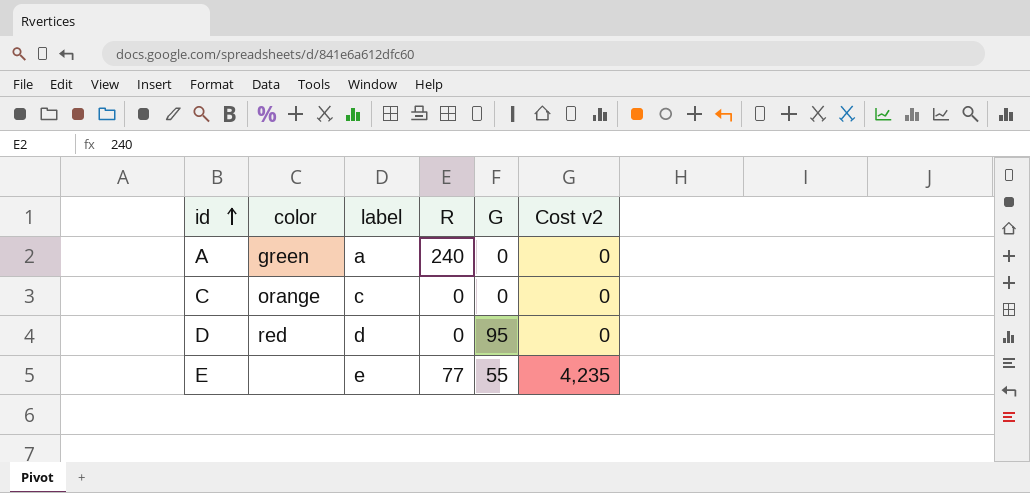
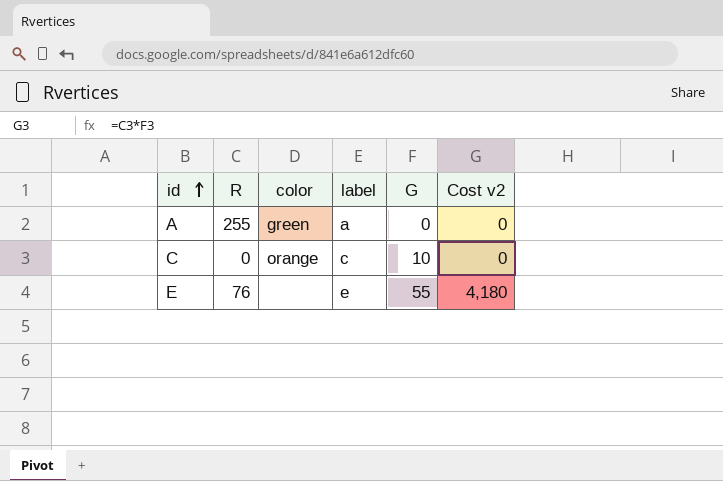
column R | position: 4 -> 2
row D: red | d | 0 | 95 | 0 -> none
A | R: 240 -> 255
C | G: 0 -> 10
E | R: 77 -> 76
E | Cost v2: 4,235 -> 4,180

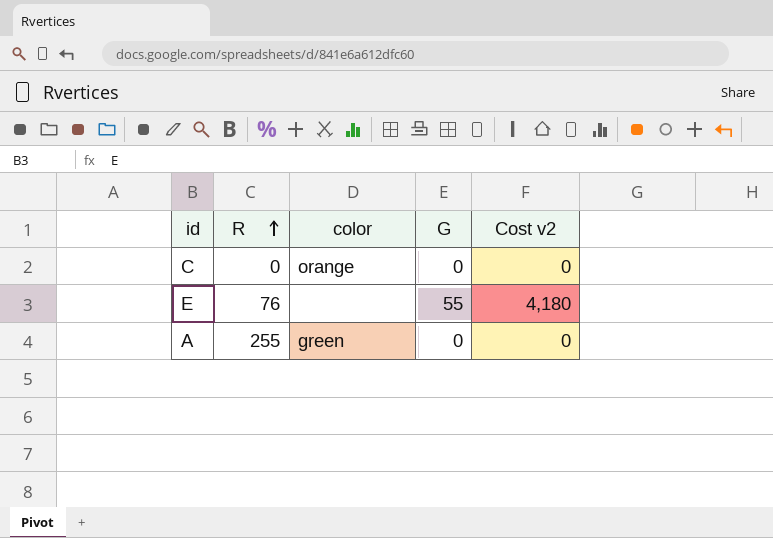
row order: id ascending -> R ascending
column label | position: 4 -> none
C | G: 10 -> 0

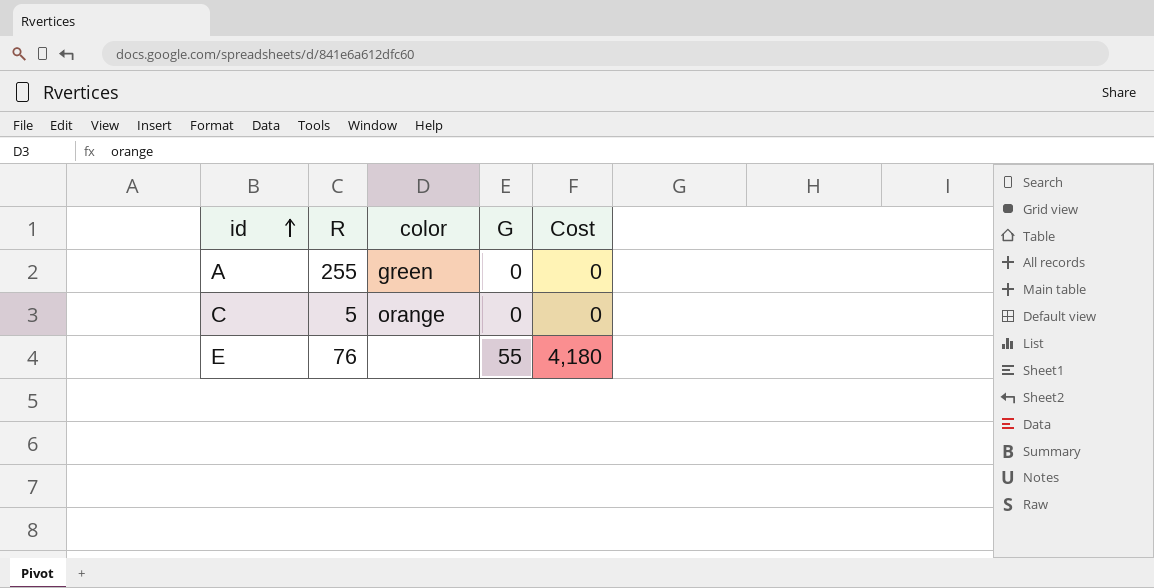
row order: R ascending -> id ascending
column name: Cost v2 -> Cost
C | R: 0 -> 5

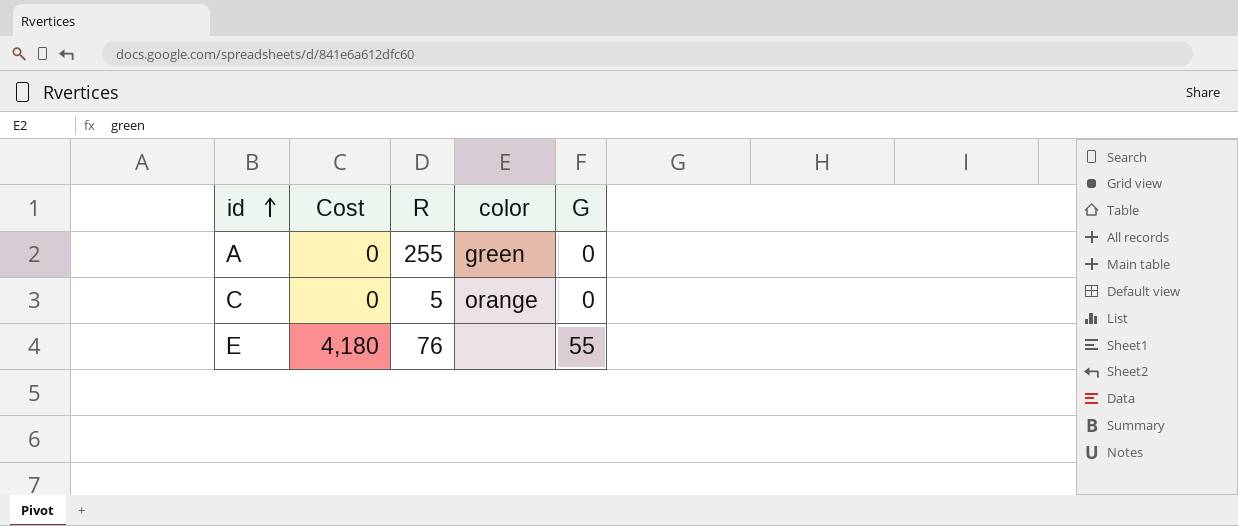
column Cost | position: 5 -> 2

